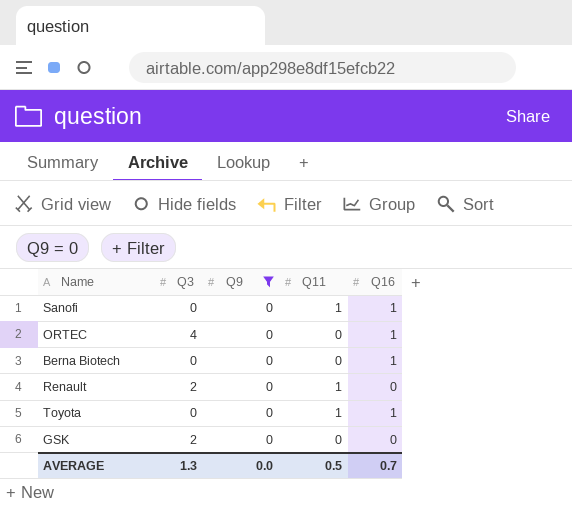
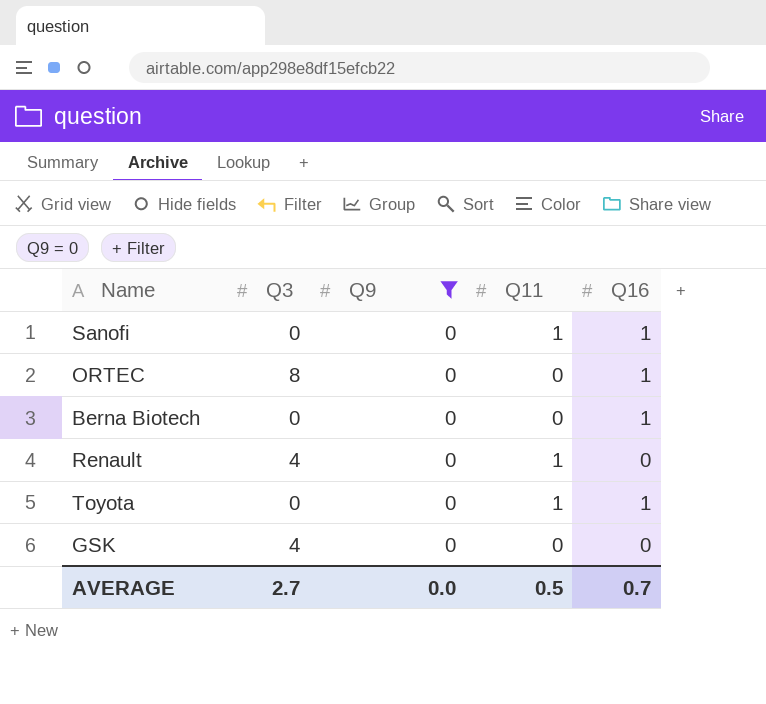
ORTEC | Q3: 4 -> 8
Renault | Q3: 2 -> 4
GSK | Q3: 2 -> 4
AVERAGE | Q3: 1.3 -> 2.7

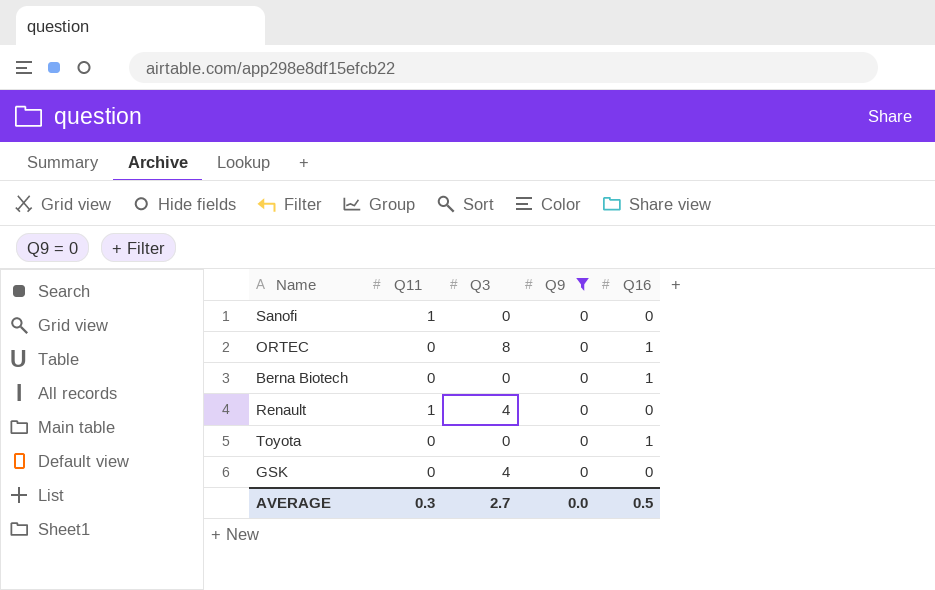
column Q11 | position: 4 -> 2
Sanofi | Q16: 1 -> 0
Toyota | Q11: 1 -> 0
AVERAGE | Q11: 0.5 -> 0.3
AVERAGE | Q16: 0.7 -> 0.5

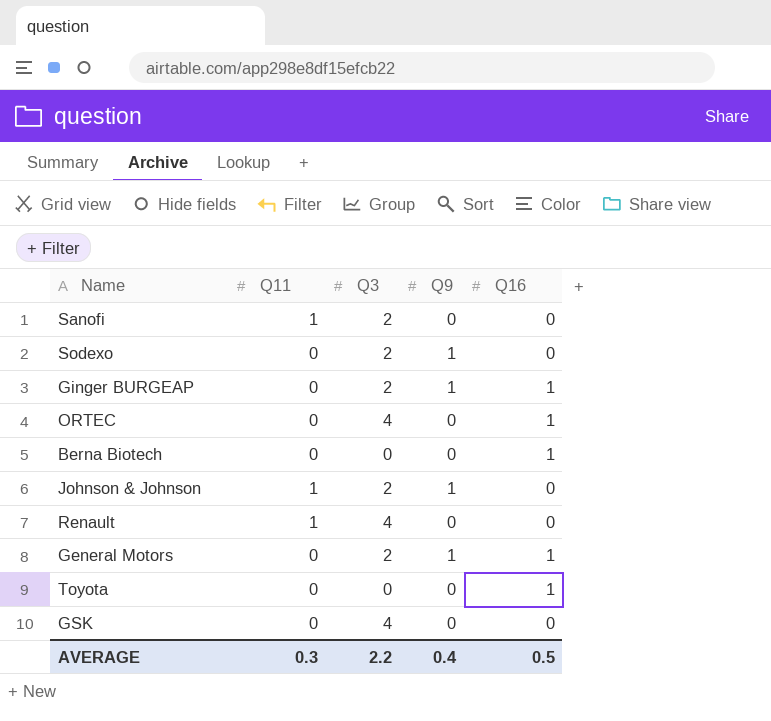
filter: Q9 = 0 -> none
Sanofi | Q3: 0 -> 2
ORTEC | Q3: 8 -> 4
AVERAGE | Q3: 2.7 -> 2.2
AVERAGE | Q9: 0.0 -> 0.4

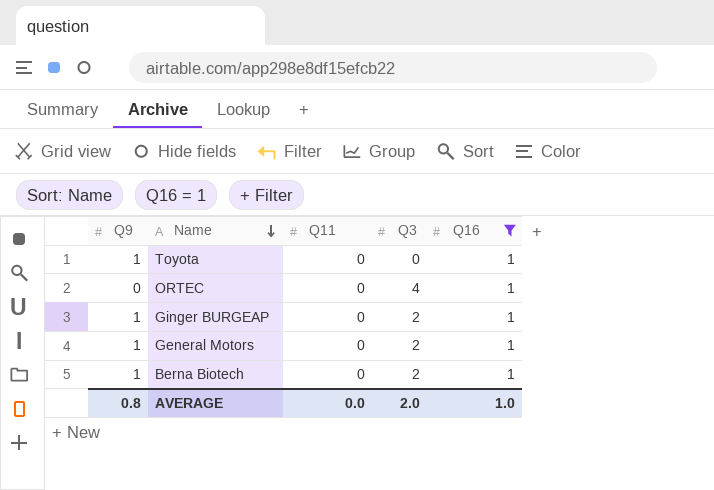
filter: none -> Q16 = 1
row order: none -> Name descending
column Q9 | position: 4 -> 1
Toyota | Q9: 0 -> 1
Berna Biotech | Q9: 0 -> 1
Berna Biotech | Q3: 0 -> 2
AVERAGE | Q9: 0.4 -> 0.8
AVERAGE | Q11: 0.3 -> 0.0
AVERAGE | Q3: 2.2 -> 2.0
AVERAGE | Q16: 0.5 -> 1.0

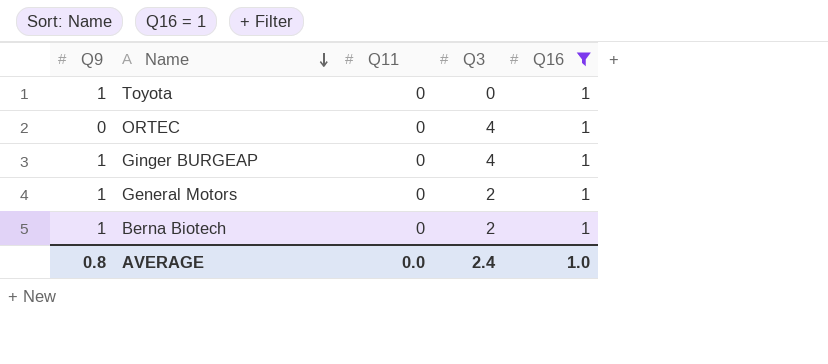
Ginger BURGEAP | Q3: 2 -> 4
AVERAGE | Q3: 2.0 -> 2.4

